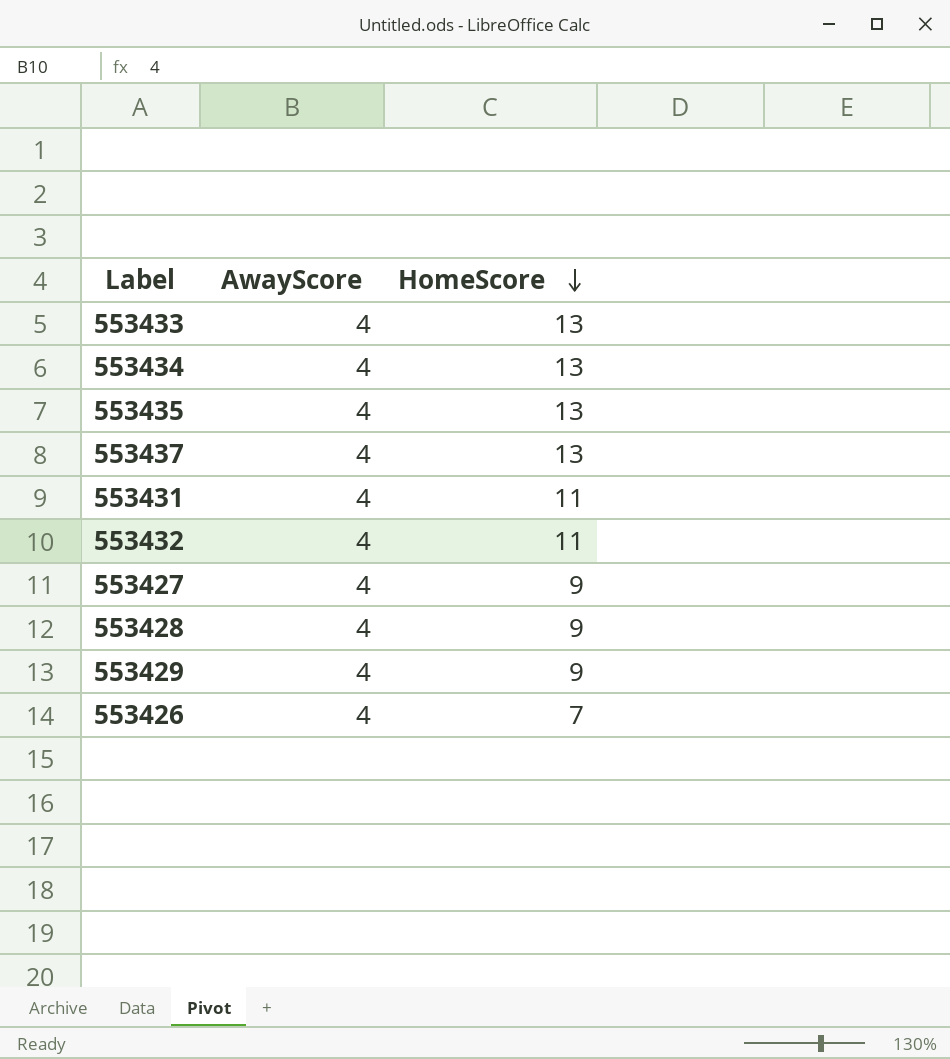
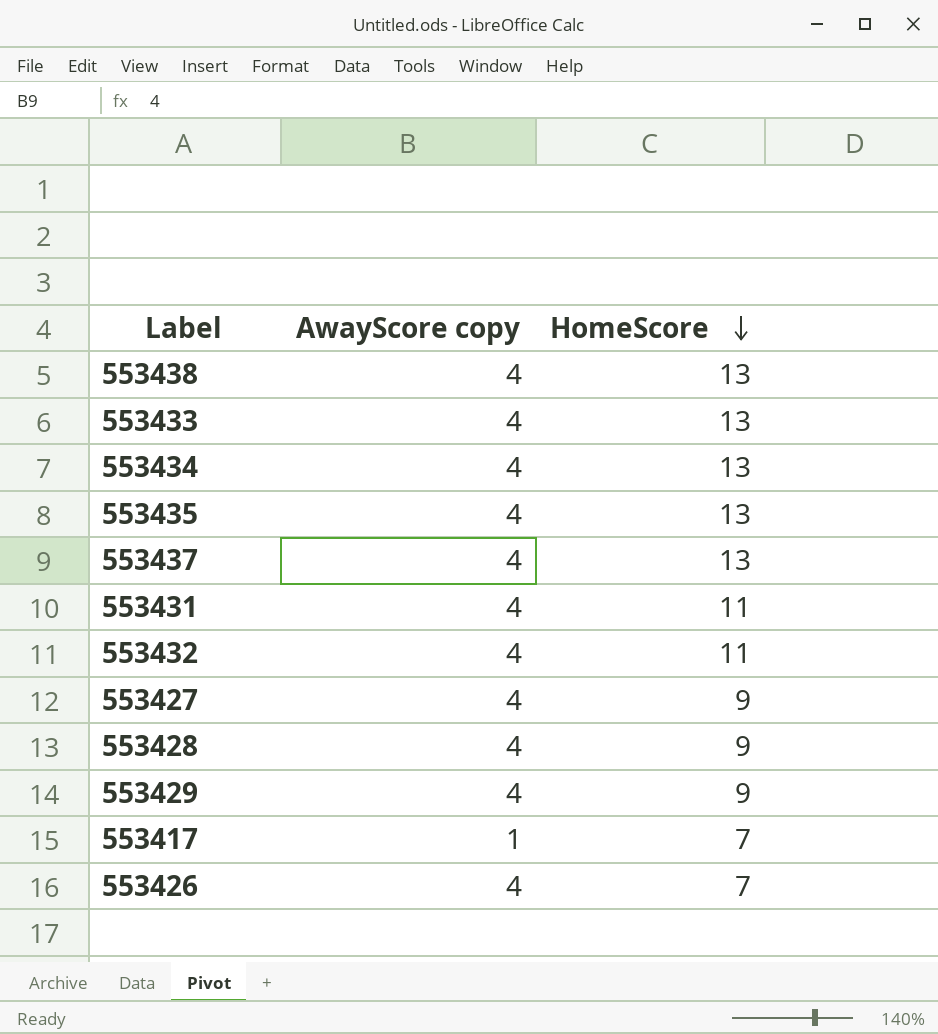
column name: AwayScore -> AwayScore copy
row 553438: none -> 4 | 13
row 553417: none -> 1 | 7

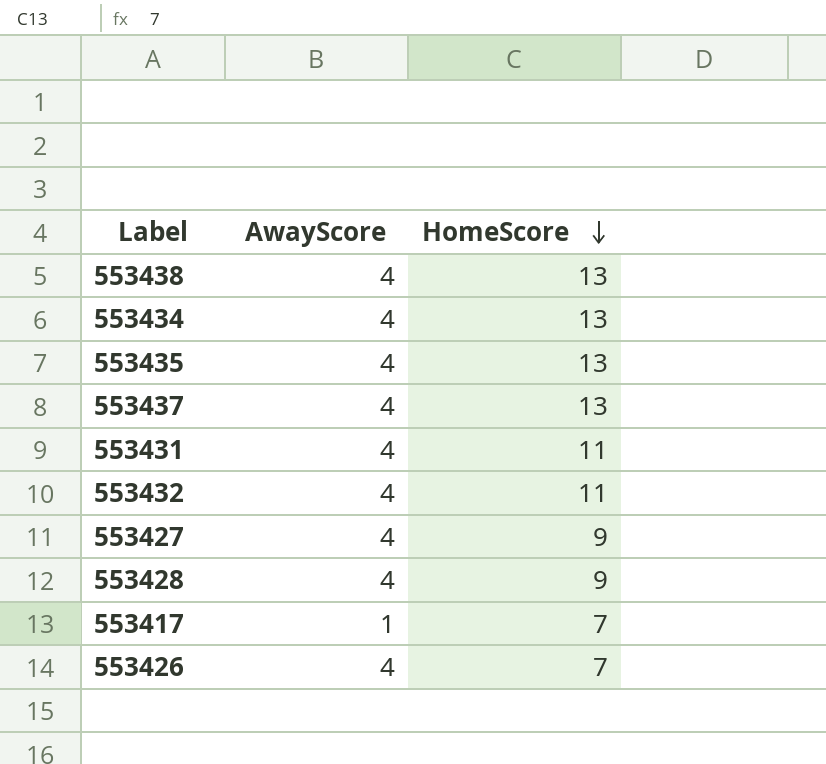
column name: AwayScore copy -> AwayScore
row 553433: 4 | 13 -> none
row 553429: 4 | 9 -> none

